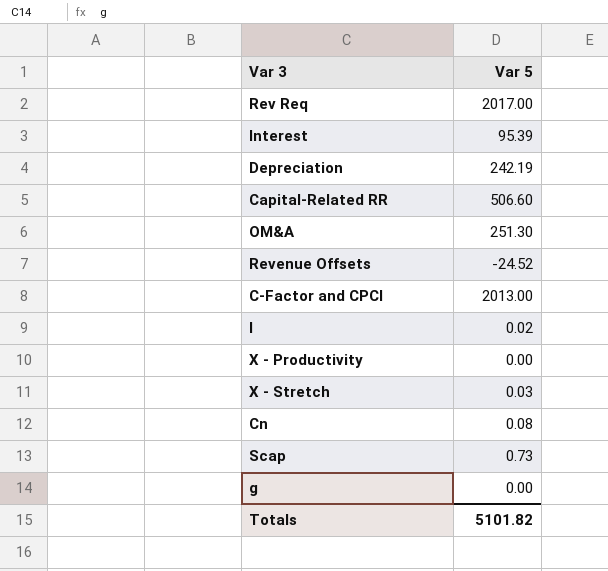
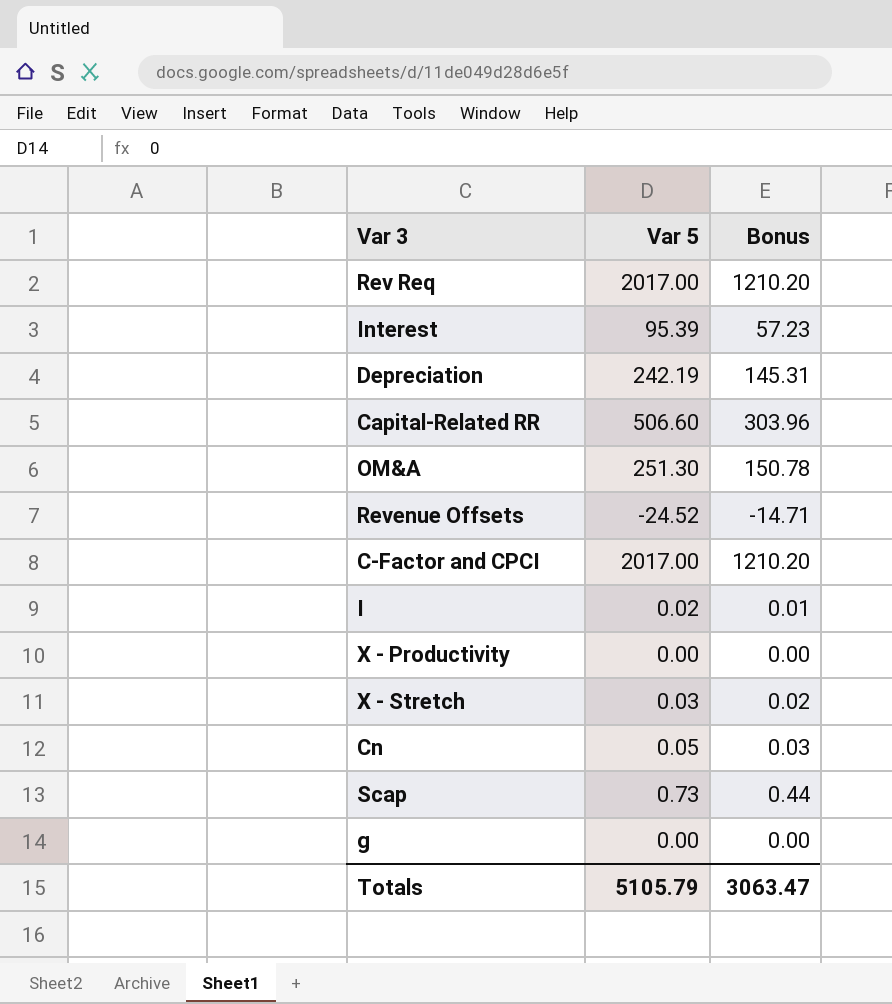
column Bonus | formula: none -> [Var 5] * 0.6
C-Factor and CPCI | Var 5: 2013.00 -> 2017.00
Cn | Var 5: 0.08 -> 0.05
Totals | Var 5: 5101.82 -> 5105.79

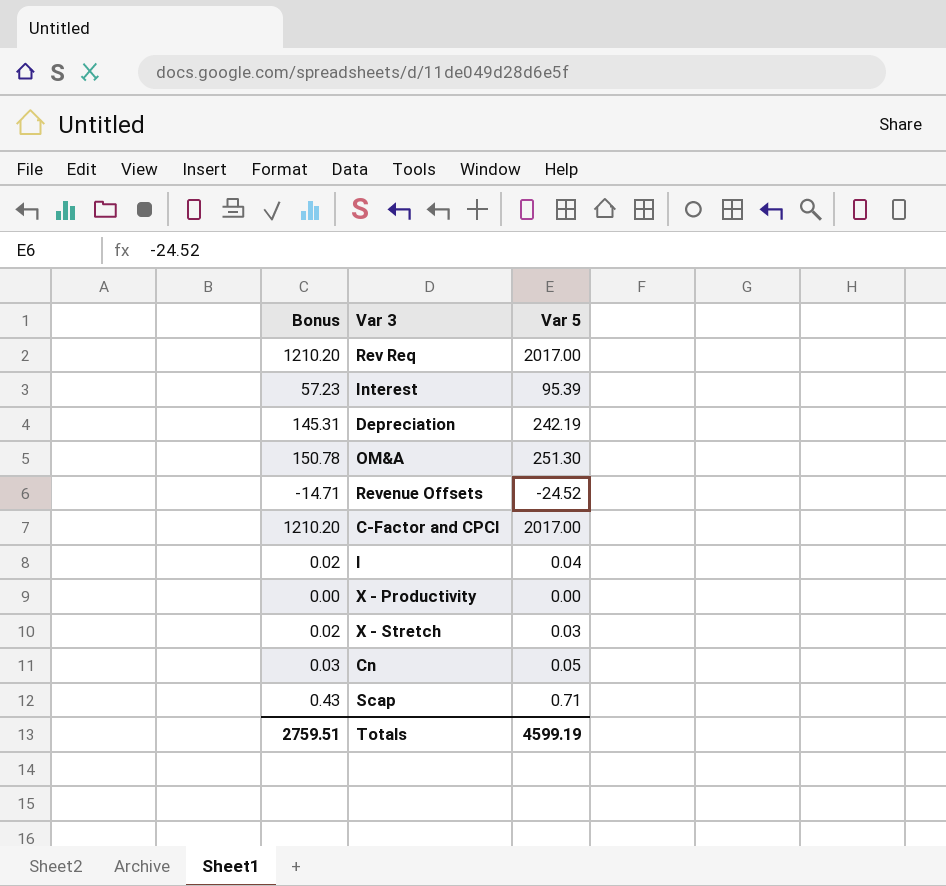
column Bonus | position: 3 -> 1
row Capital-Related RR: 506.60 | 303.96 -> none
row g: 0.00 | 0.00 -> none
I | Bonus: 0.01 -> 0.02
I | Var 5: 0.02 -> 0.04
Scap | Bonus: 0.44 -> 0.43
Scap | Var 5: 0.73 -> 0.71
Totals | Bonus: 3063.47 -> 2759.51
Totals | Var 5: 5105.79 -> 4599.19

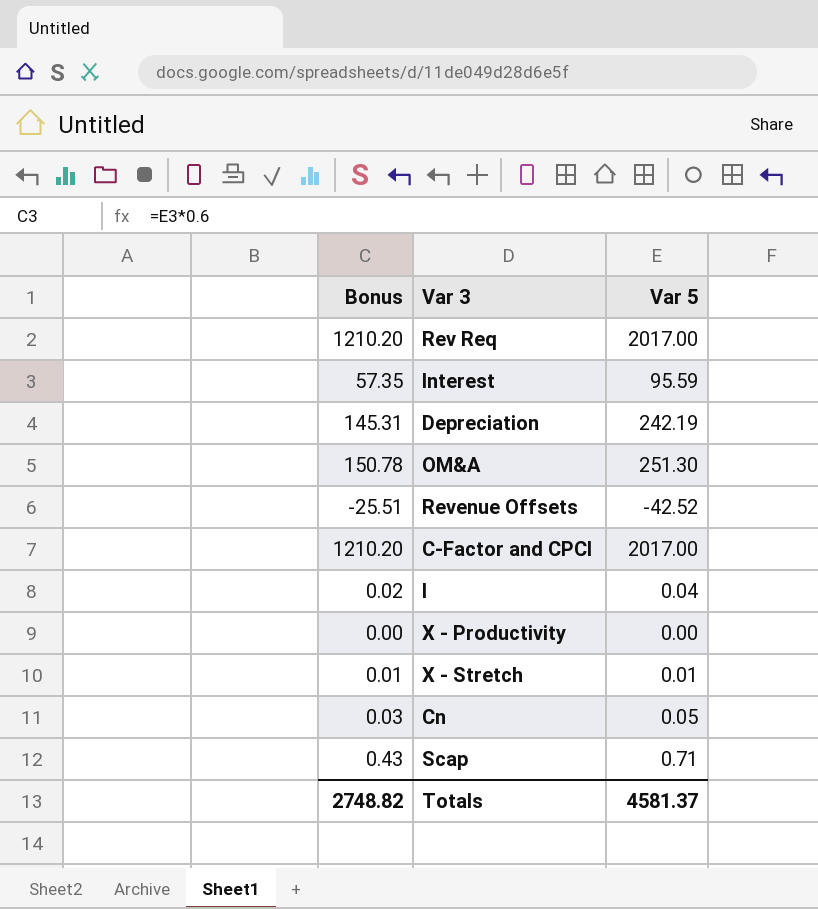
Interest | Bonus: 57.23 -> 57.35
Interest | Var 5: 95.39 -> 95.59
Revenue Offsets | Bonus: -14.71 -> -25.51
Revenue Offsets | Var 5: -24.52 -> -42.52
X - Stretch | Bonus: 0.02 -> 0.01
X - Stretch | Var 5: 0.03 -> 0.01
Totals | Bonus: 2759.51 -> 2748.82
Totals | Var 5: 4599.19 -> 4581.37

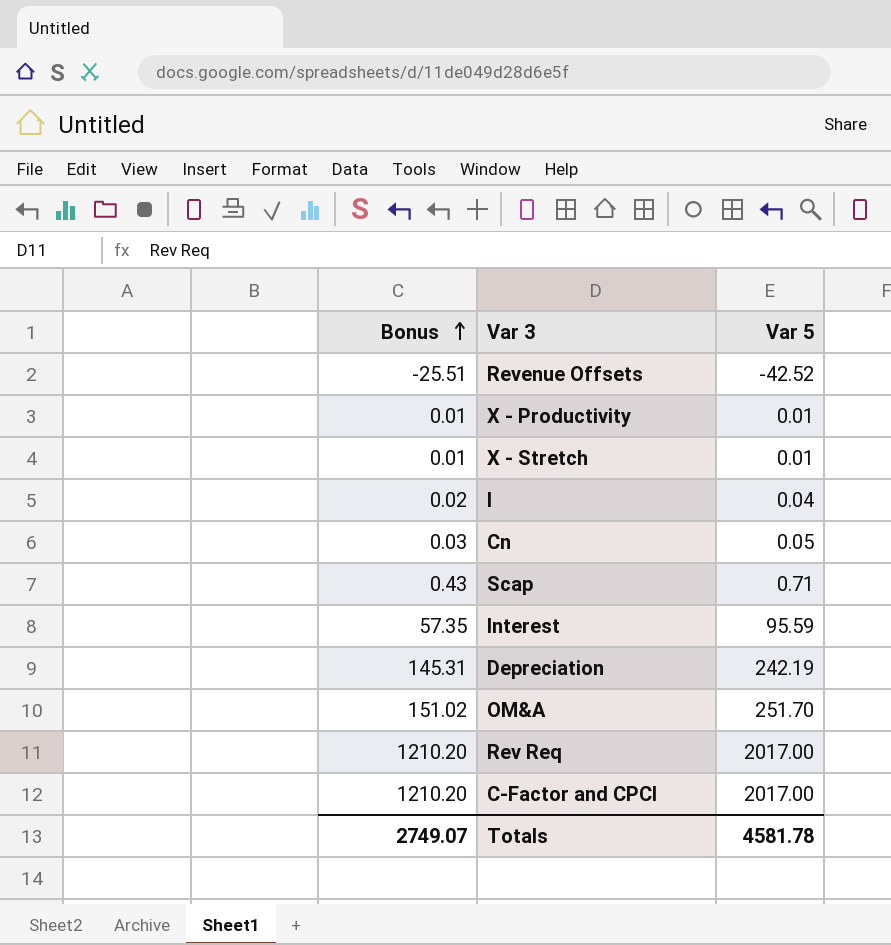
row order: none -> Bonus ascending
X - Productivity | Bonus: 0.00 -> 0.01
X - Productivity | Var 5: 0.00 -> 0.01
OM&A | Bonus: 150.78 -> 151.02
OM&A | Var 5: 251.30 -> 251.70
Totals | Bonus: 2748.82 -> 2749.07
Totals | Var 5: 4581.37 -> 4581.78

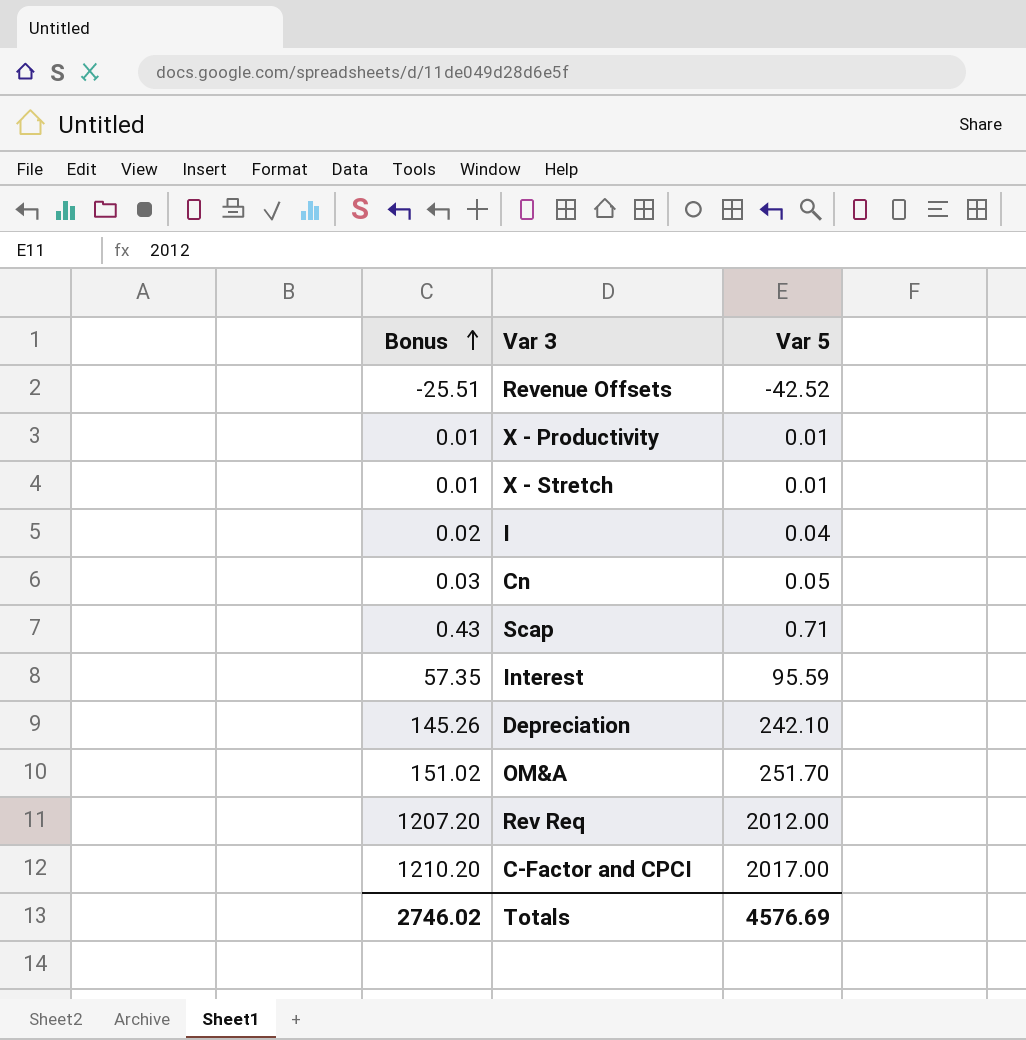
Depreciation | Bonus: 145.31 -> 145.26
Depreciation | Var 5: 242.19 -> 242.10
Rev Req | Bonus: 1210.20 -> 1207.20
Rev Req | Var 5: 2017.00 -> 2012.00
Totals | Bonus: 2749.07 -> 2746.02
Totals | Var 5: 4581.78 -> 4576.69

